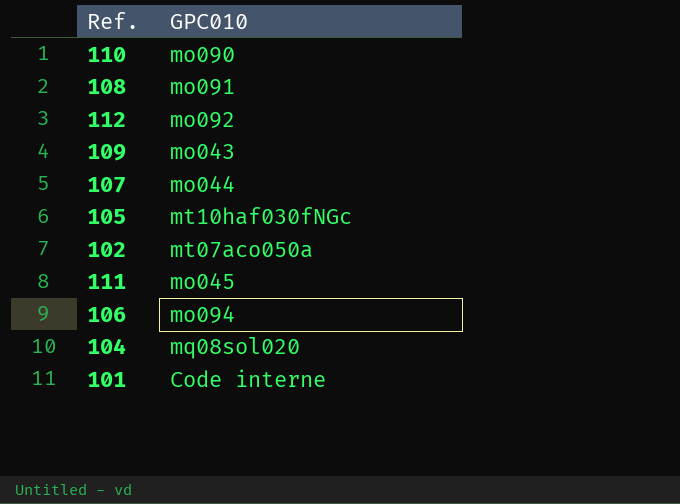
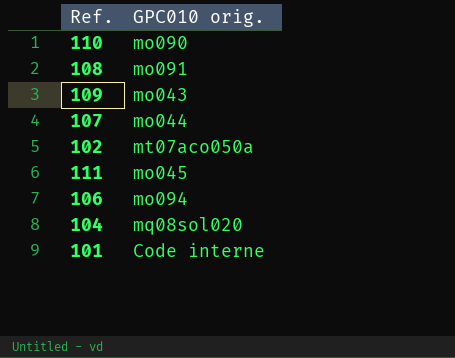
column name: GPC010 -> GPC010 orig.
row 112: mo092 -> none
row 105: mt10haf030fNGc -> none

